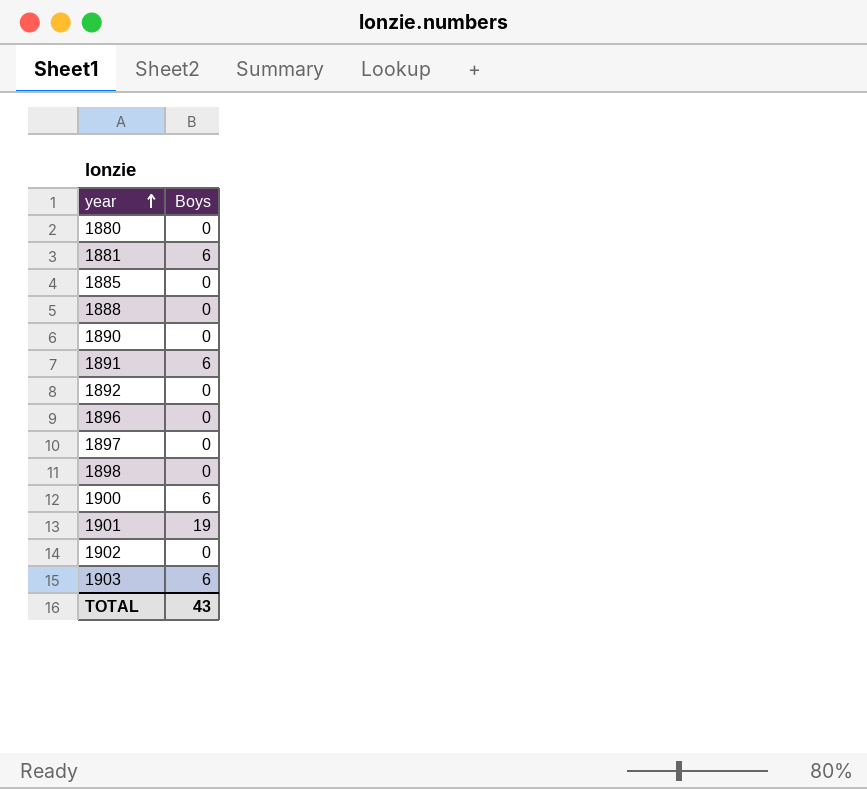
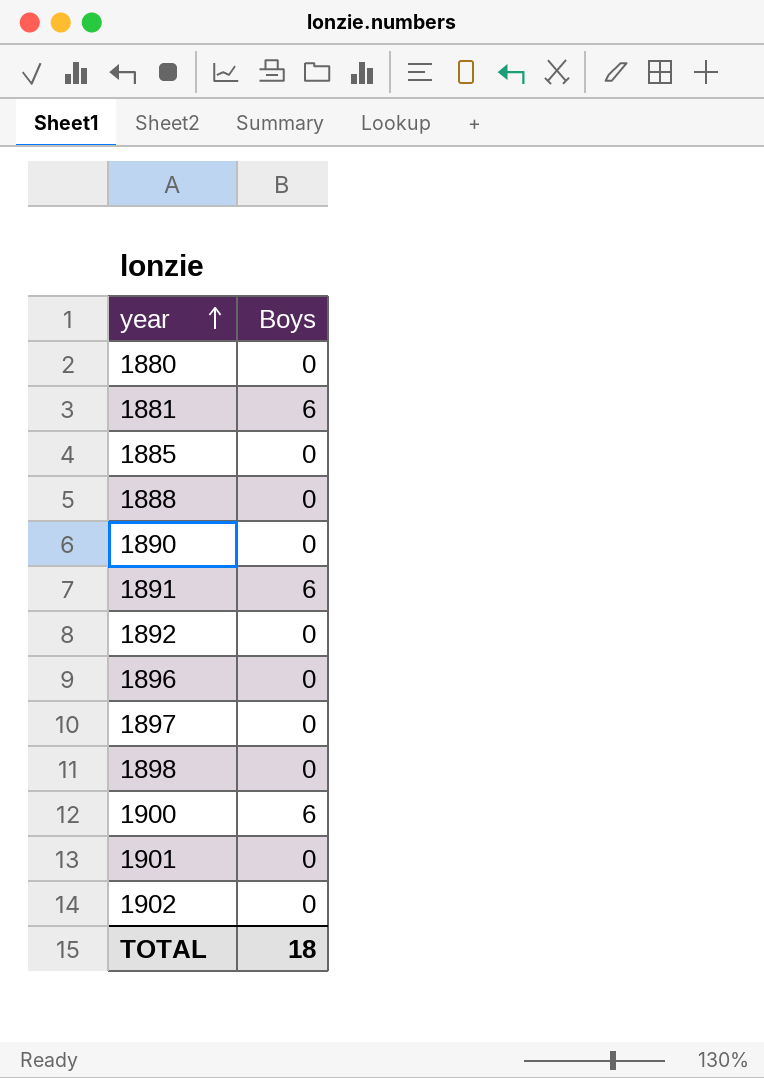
row 1903: 6 -> none
1901 | Boys: 19 -> 0
TOTAL | Boys: 43 -> 18

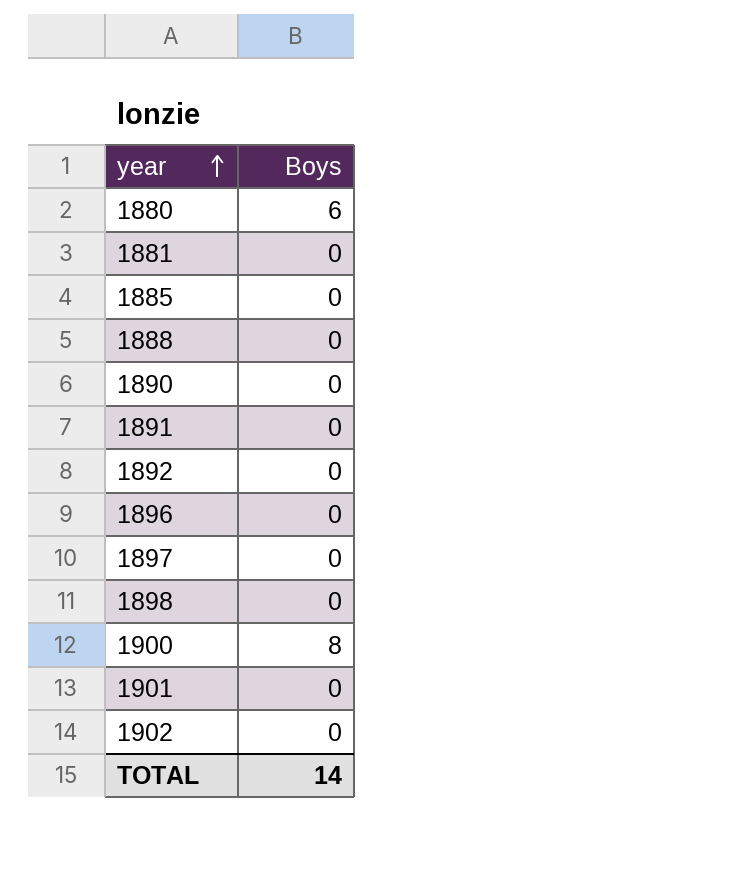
1880 | Boys: 0 -> 6
1881 | Boys: 6 -> 0
1891 | Boys: 6 -> 0
1900 | Boys: 6 -> 8
TOTAL | Boys: 18 -> 14

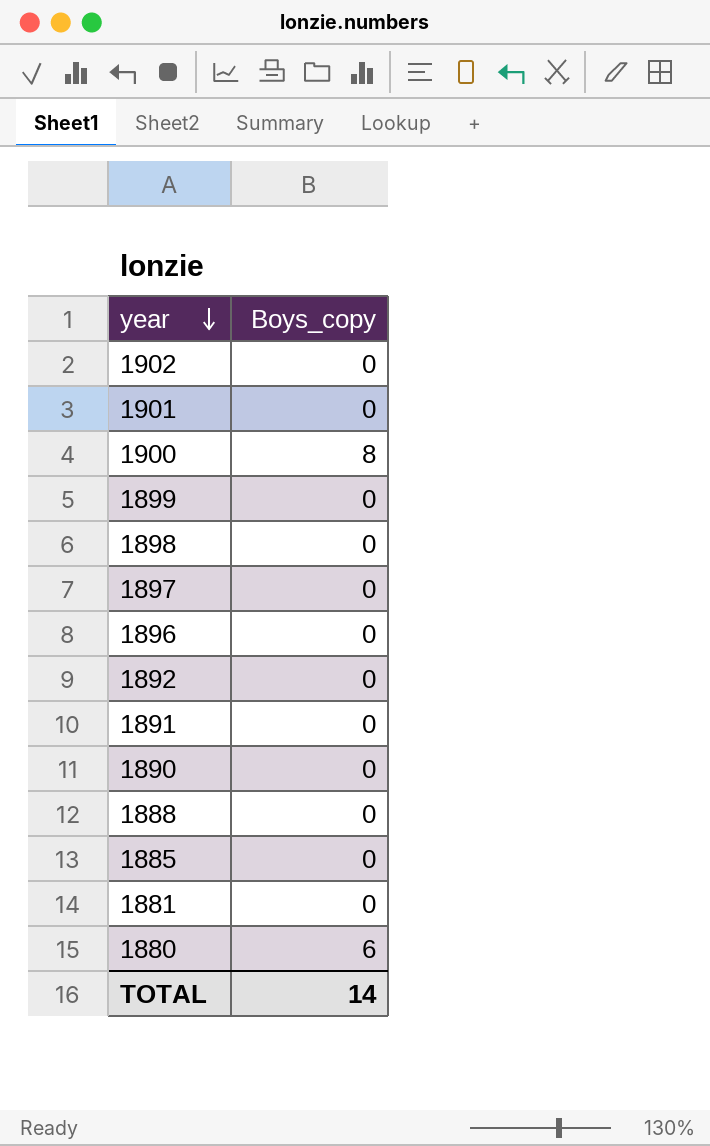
row order: year ascending -> year descending
column name: Boys -> Boys_copy
row 1899: none -> 0

